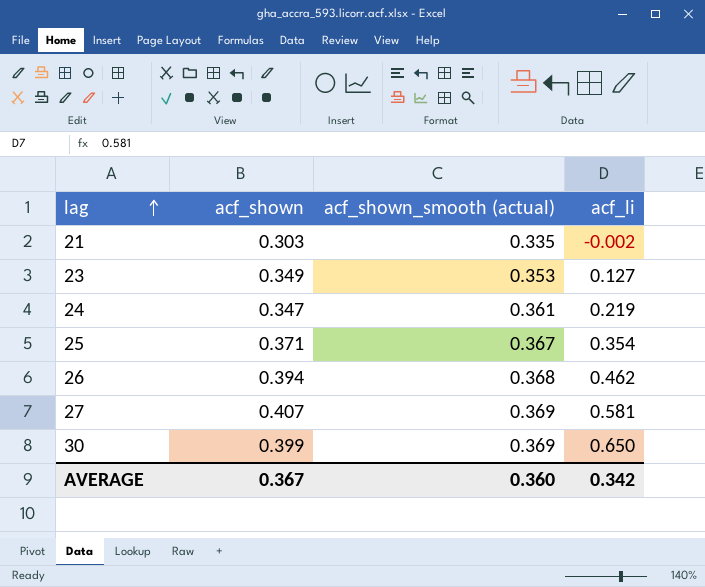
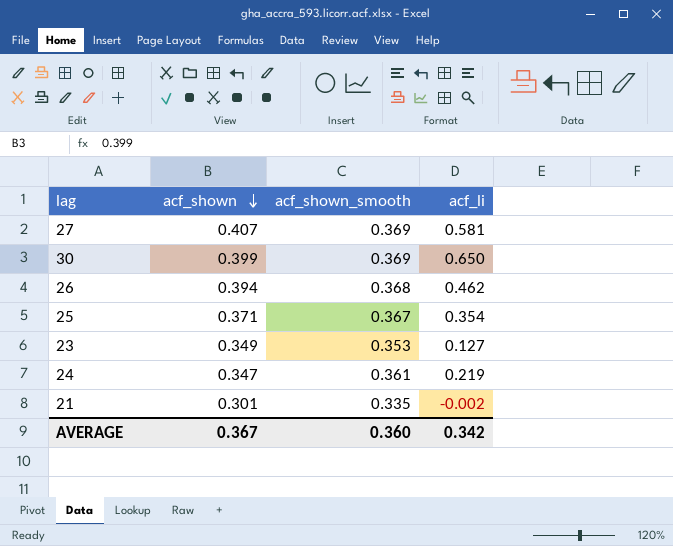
row order: lag ascending -> acf_shown descending
column name: acf_shown_smooth (actual) -> acf_shown_smooth
21 | acf_shown: 0.303 -> 0.301

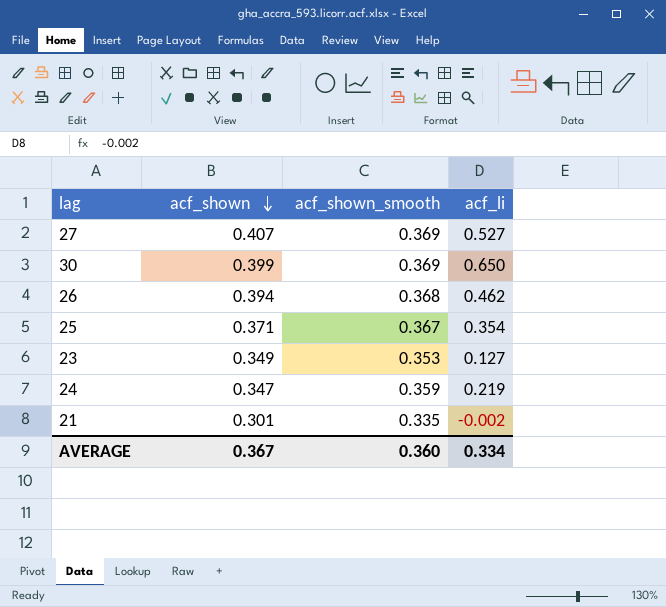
27 | acf_li: 0.581 -> 0.527
24 | acf_shown_smooth: 0.361 -> 0.359
AVERAGE | acf_li: 0.342 -> 0.334

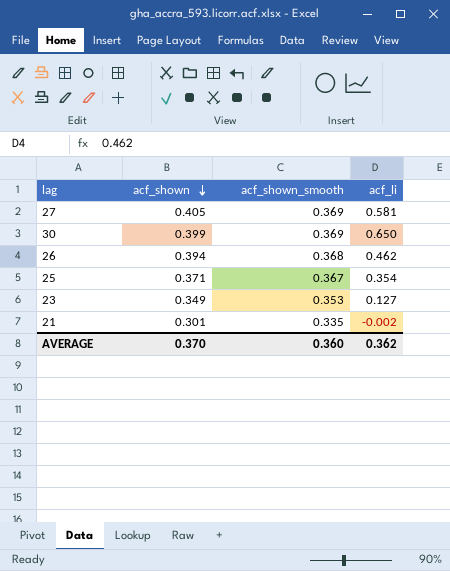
row 24: 0.347 | 0.359 | 0.219 -> none
27 | acf_shown: 0.407 -> 0.405
27 | acf_li: 0.527 -> 0.581
AVERAGE | acf_shown: 0.367 -> 0.370
AVERAGE | acf_li: 0.334 -> 0.362

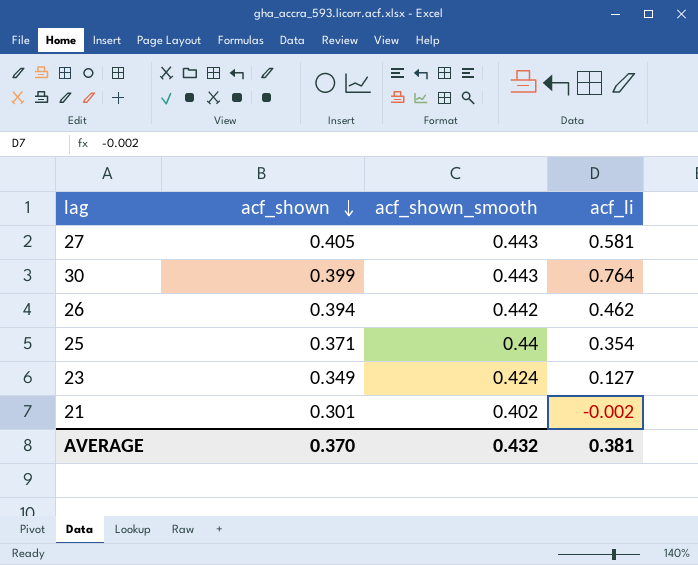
27 | acf_shown_smooth: 0.369 -> 0.443
30 | acf_shown_smooth: 0.369 -> 0.443
30 | acf_li: 0.650 -> 0.764
26 | acf_shown_smooth: 0.368 -> 0.442
25 | acf_shown_smooth: 0.367 -> 0.44
23 | acf_shown_smooth: 0.353 -> 0.424
21 | acf_shown_smooth: 0.335 -> 0.402
AVERAGE | acf_shown_smooth: 0.360 -> 0.432
AVERAGE | acf_li: 0.362 -> 0.381

